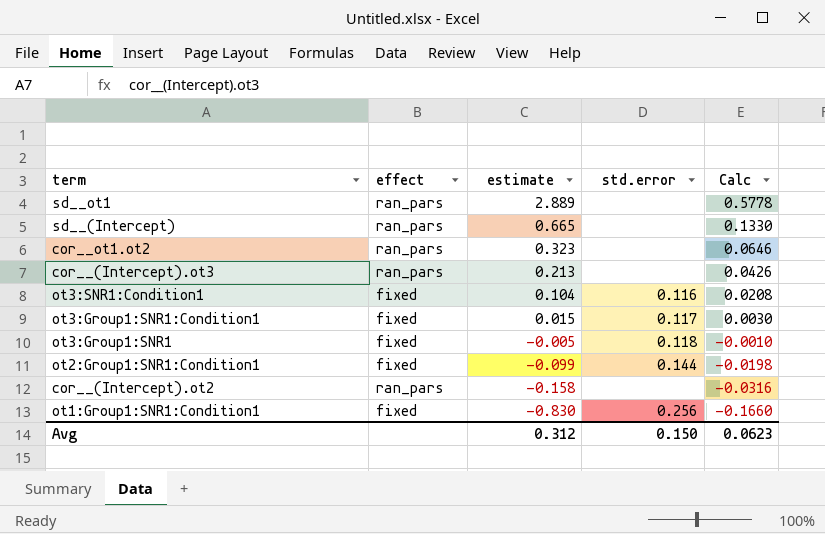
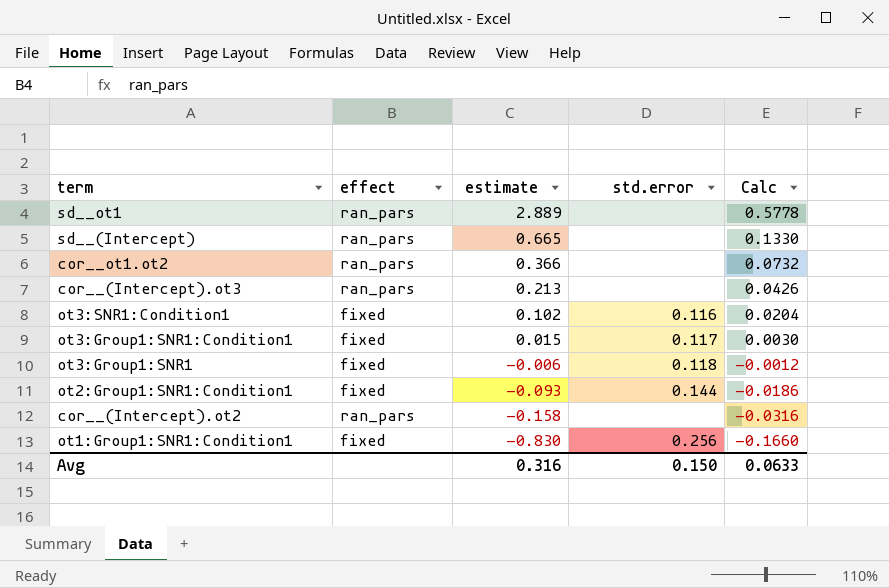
cor__ot1.ot2 | estimate: 0.323 -> 0.366
cor__ot1.ot2 | Calc: 0.0646 -> 0.0732
ot3:SNR1:Condition1 | estimate: 0.104 -> 0.102
ot3:SNR1:Condition1 | Calc: 0.0208 -> 0.0204
ot3:Group1:SNR1 | estimate: -0.005 -> -0.006
ot3:Group1:SNR1 | Calc: -0.0010 -> -0.0012
ot2:Group1:SNR1:Condition1 | estimate: -0.099 -> -0.093
ot2:Group1:SNR1:Condition1 | Calc: -0.0198 -> -0.0186
Avg | estimate: 0.312 -> 0.316
Avg | Calc: 0.0623 -> 0.0633

